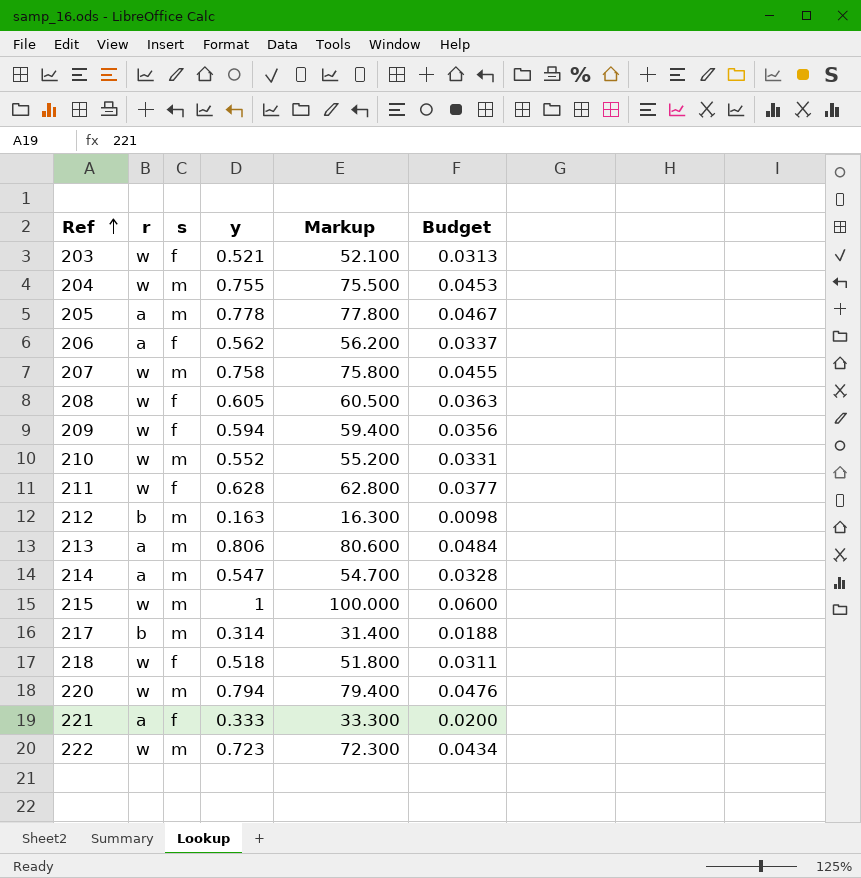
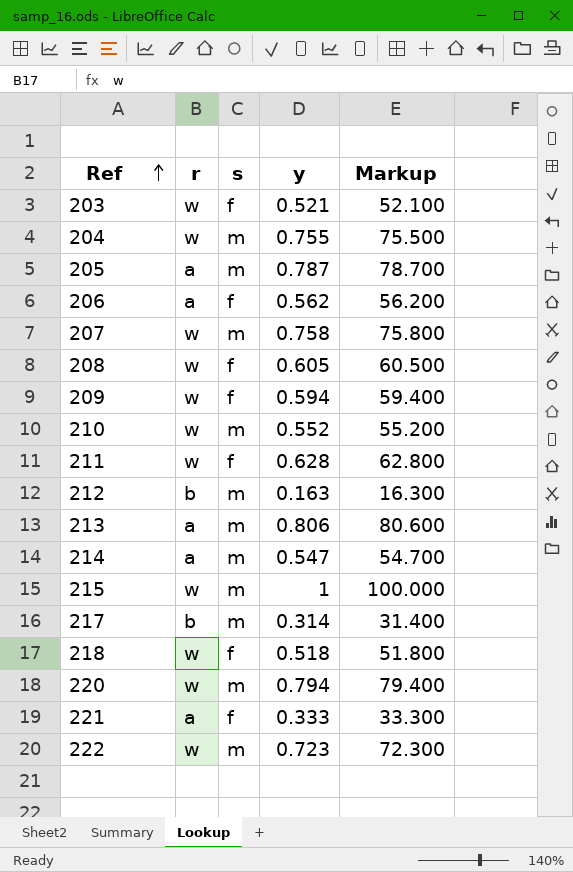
column Budget | formula: [y] * 0.06 -> none
205 | y: 0.778 -> 0.787
205 | Markup: 77.800 -> 78.700

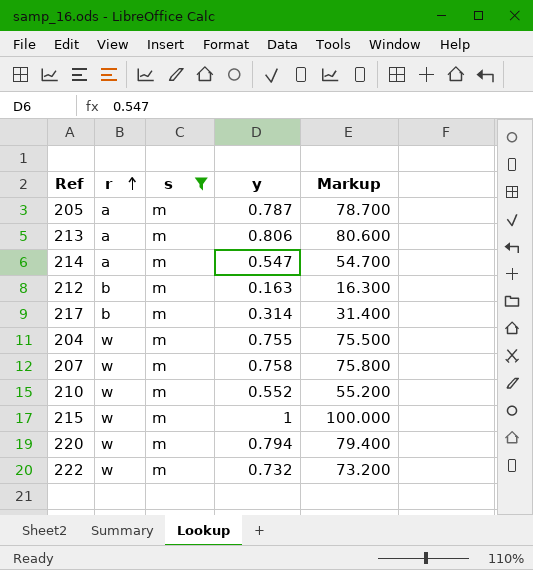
filter: none -> s = m
row order: Ref ascending -> r ascending
222 | y: 0.723 -> 0.732
222 | Markup: 72.300 -> 73.200

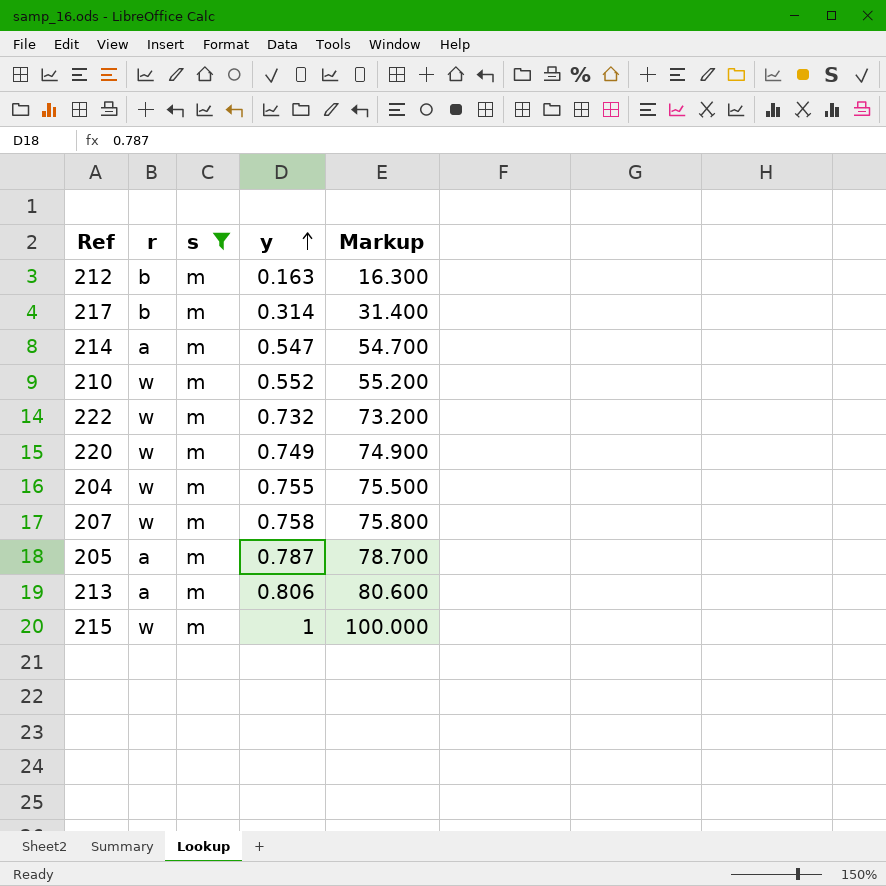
row order: r ascending -> y ascending
220 | y: 0.794 -> 0.749
220 | Markup: 79.400 -> 74.900

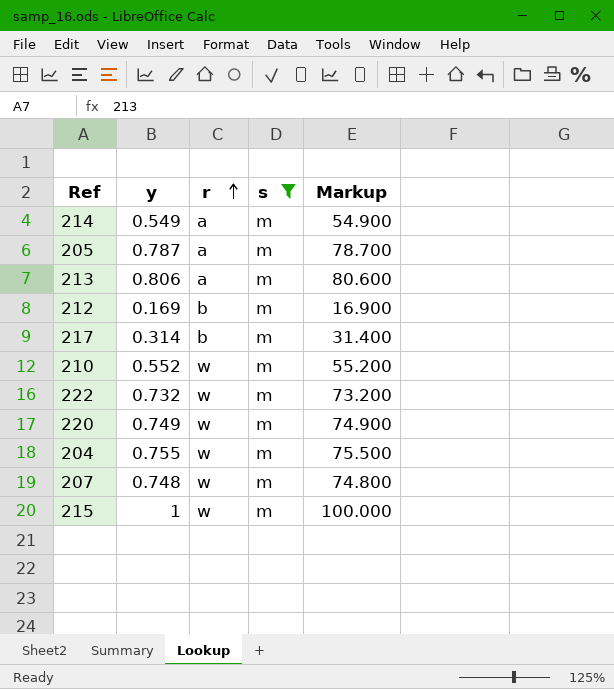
row order: y ascending -> r ascending
column y | position: 4 -> 2
214 | y: 0.547 -> 0.549
214 | Markup: 54.700 -> 54.900
212 | y: 0.163 -> 0.169
212 | Markup: 16.300 -> 16.900
207 | y: 0.758 -> 0.748
207 | Markup: 75.800 -> 74.800

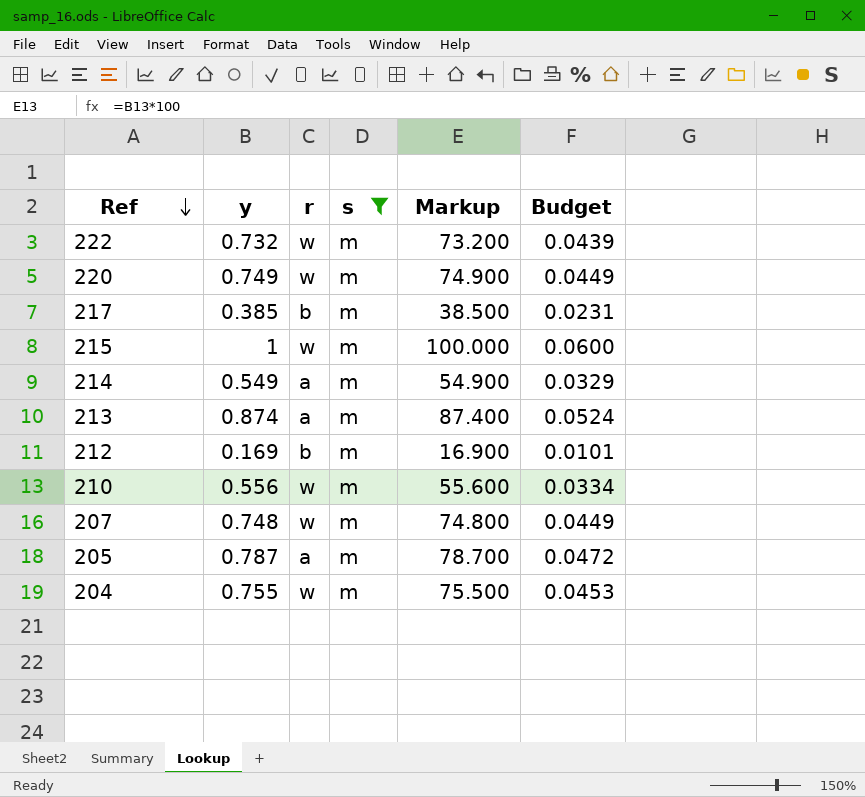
row order: r ascending -> Ref descending
column Budget | formula: none -> [y] * 0.06
217 | y: 0.314 -> 0.385
217 | Markup: 31.400 -> 38.500
213 | y: 0.806 -> 0.874
213 | Markup: 80.600 -> 87.400
210 | y: 0.552 -> 0.556
210 | Markup: 55.200 -> 55.600

